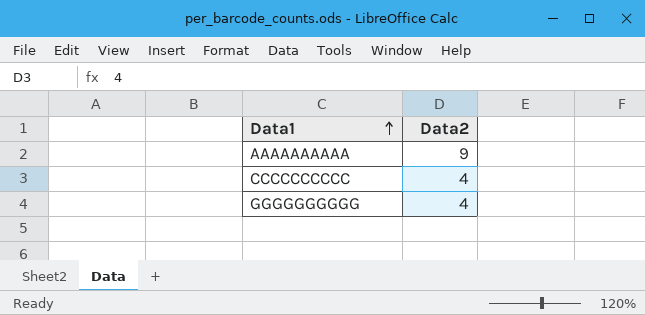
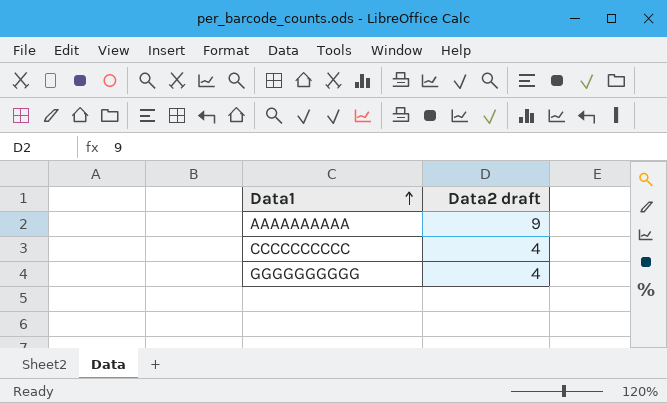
column name: Data2 -> Data2 draft

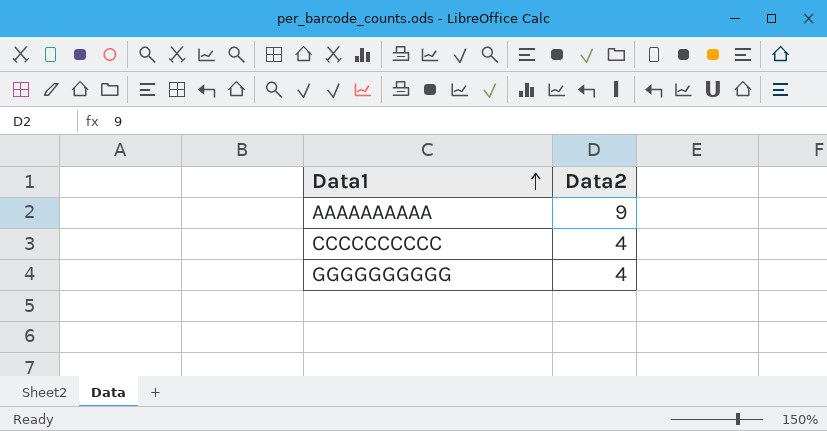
column name: Data2 draft -> Data2

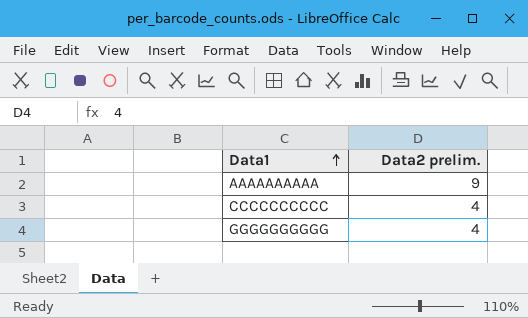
column name: Data2 -> Data2 prelim.

